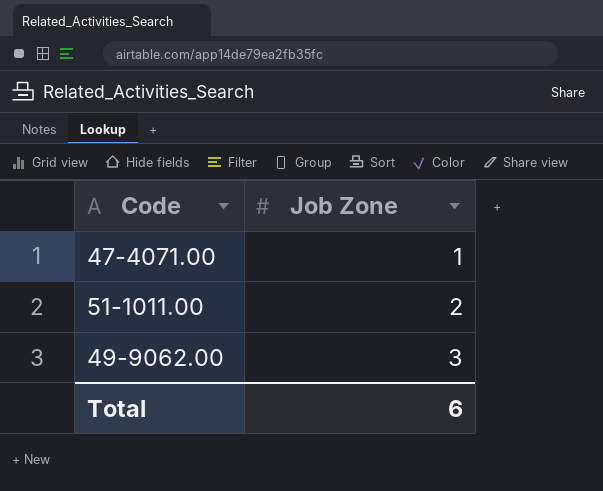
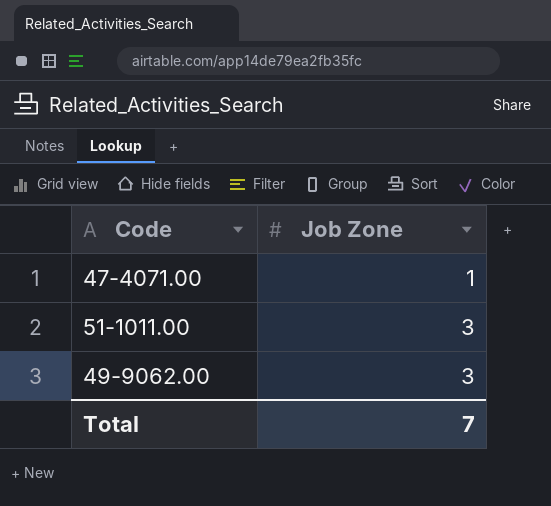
51-1011.00 | Job Zone: 2 -> 3
Total | Job Zone: 6 -> 7

